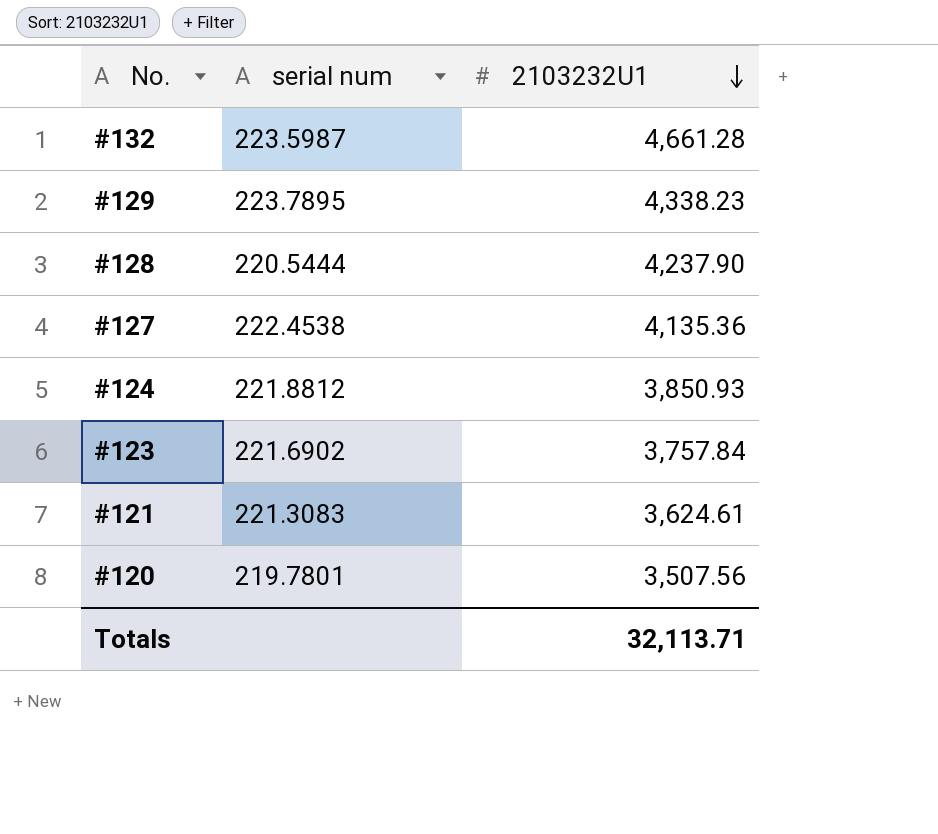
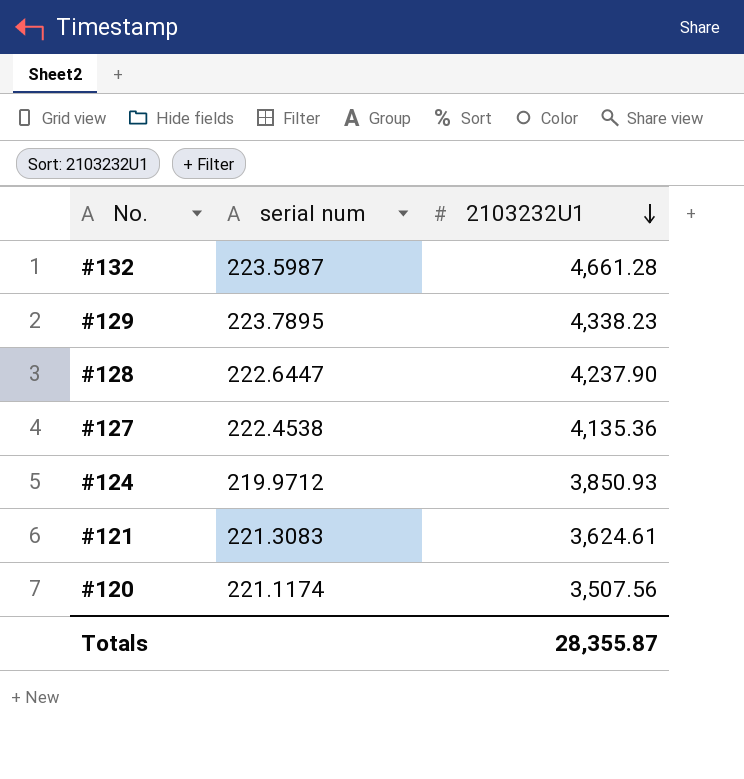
row #123: 221.6902 | 3,757.84 -> none
#128 | serial num: 220.5444 -> 222.6447
#124 | serial num: 221.8812 -> 219.9712
#120 | serial num: 219.7801 -> 221.1174
Totals | 2103232U1: 32,113.71 -> 28,355.87

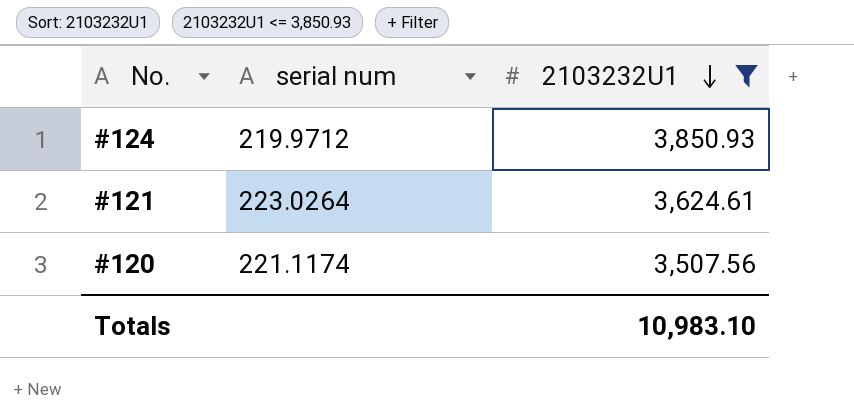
filter: none -> 2103232U1 <= 3,850.93
#121 | serial num: 221.3083 -> 223.0264
Totals | 2103232U1: 28,355.87 -> 10,983.10

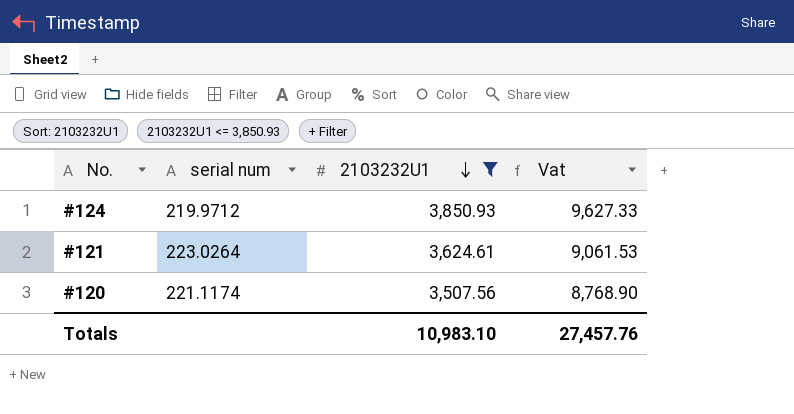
column Vat | formula: none -> [2103232U1] * 2.5

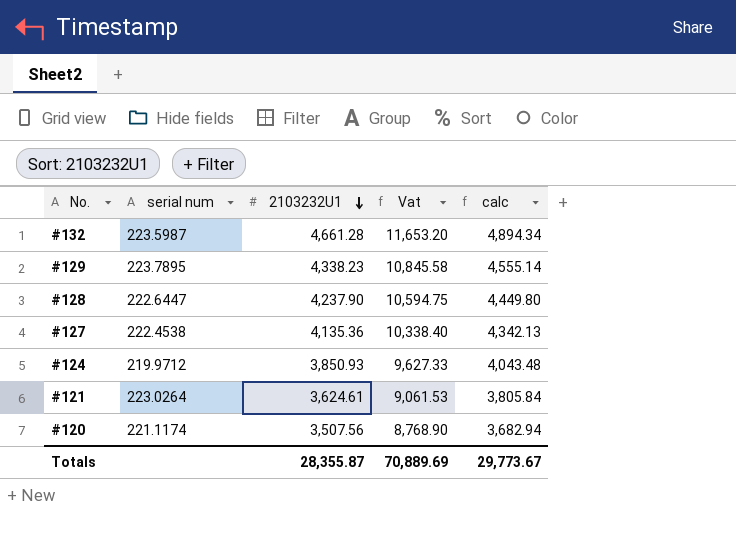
filter: 2103232U1 <= 3,850.93 -> none
column calc | formula: none -> [2103232U1] * 1.05
Totals | 2103232U1: 10,983.10 -> 28,355.87
Totals | Vat: 27,457.76 -> 70,889.69

